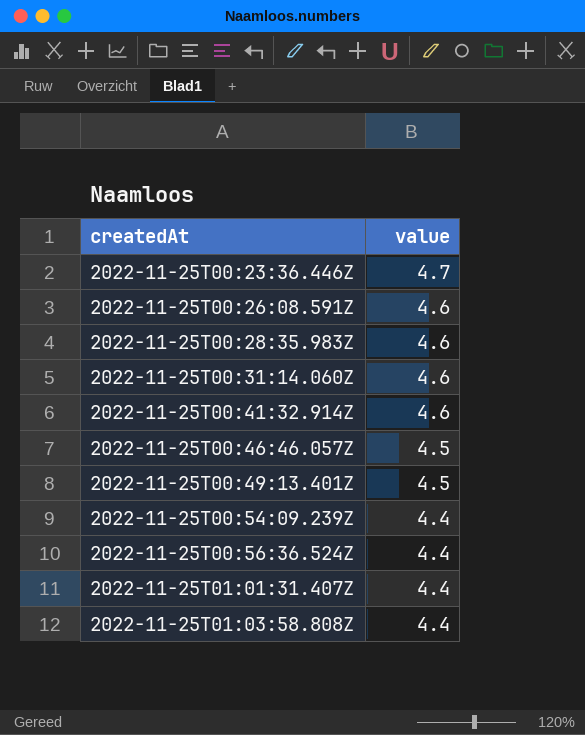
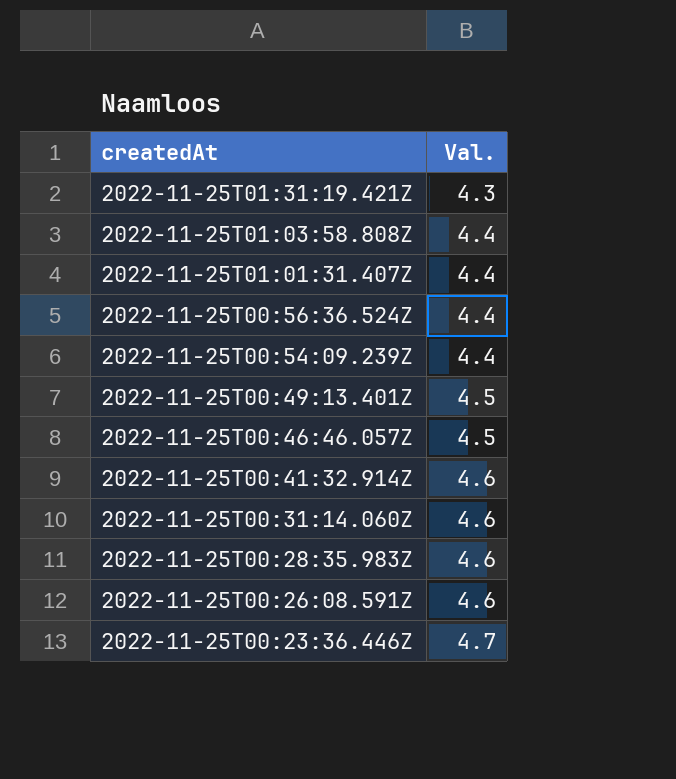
row order: createdAt ascending -> createdAt descending
column name: value -> Val.
row 2022-11-25T01:31:19.421Z: none -> 4.3

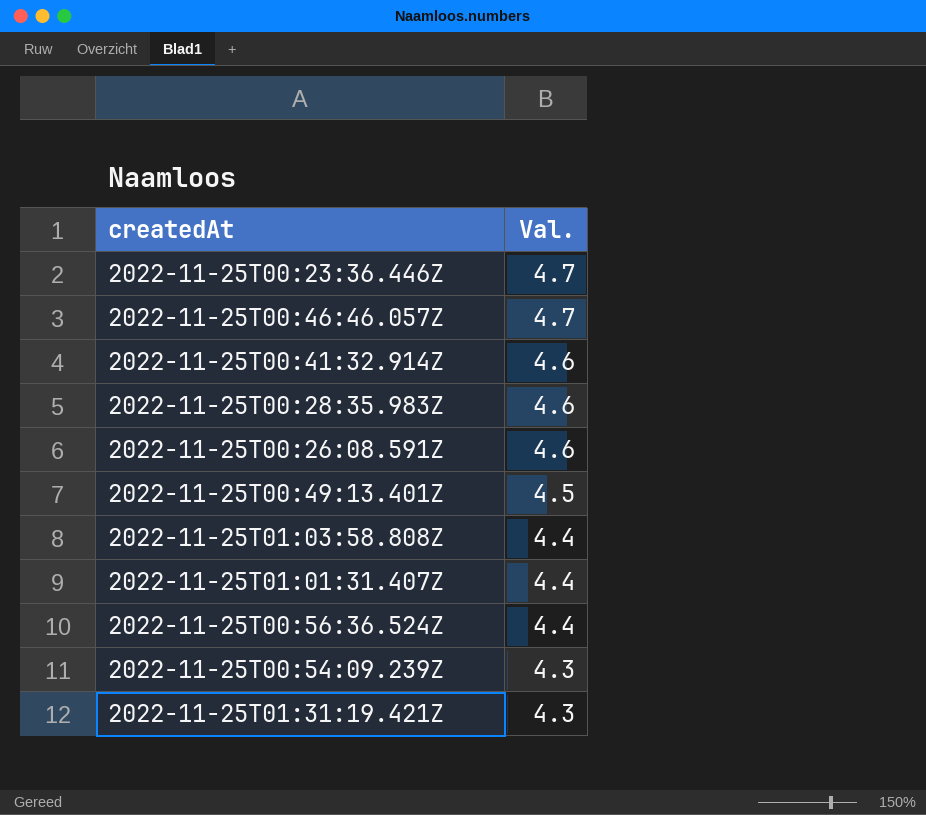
row order: createdAt descending -> Val. descending
row 2022-11-25T00:31:14.060Z: 4.6 -> none
2022-11-25T00:46:46.057Z | Val.: 4.5 -> 4.7
2022-11-25T00:54:09.239Z | Val.: 4.4 -> 4.3

